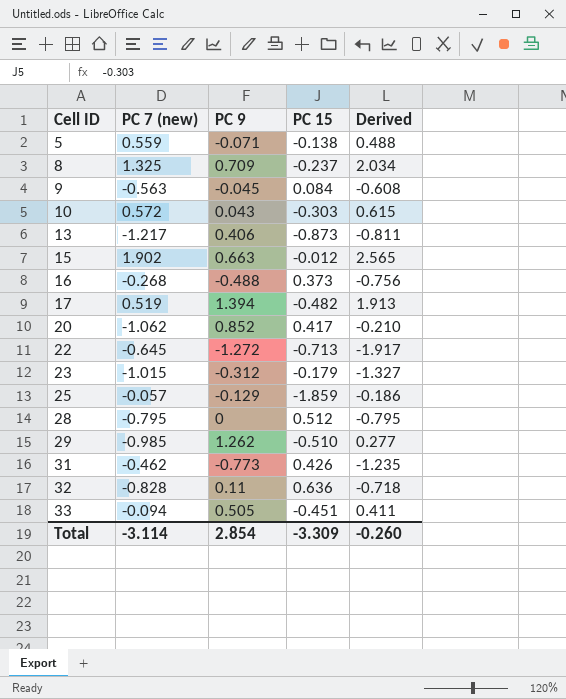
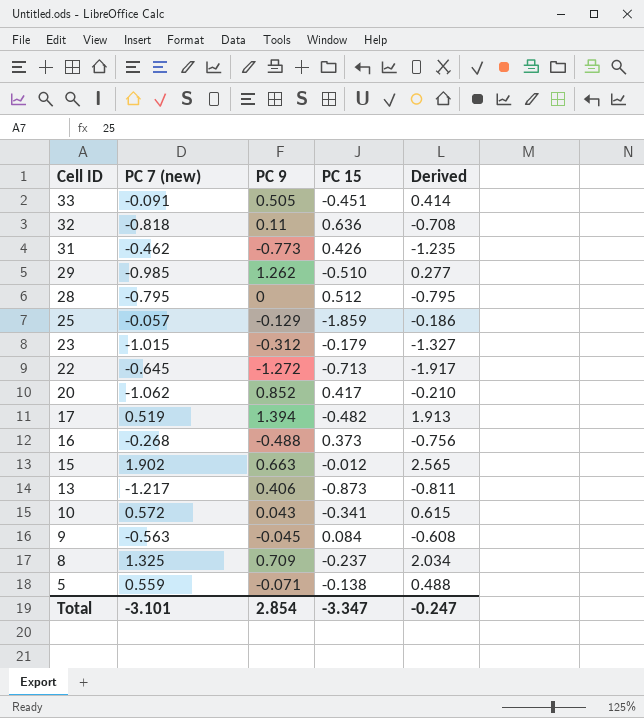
row order: Cell ID ascending -> Cell ID descending
33 | PC 7 (new): -0.094 -> -0.091
33 | Derived: 0.411 -> 0.414
32 | PC 7 (new): -0.828 -> -0.818
32 | Derived: -0.718 -> -0.708
10 | PC 15: -0.303 -> -0.341
Total | PC 7 (new): -3.114 -> -3.101
Total | PC 15: -3.309 -> -3.347
Total | Derived: -0.260 -> -0.247

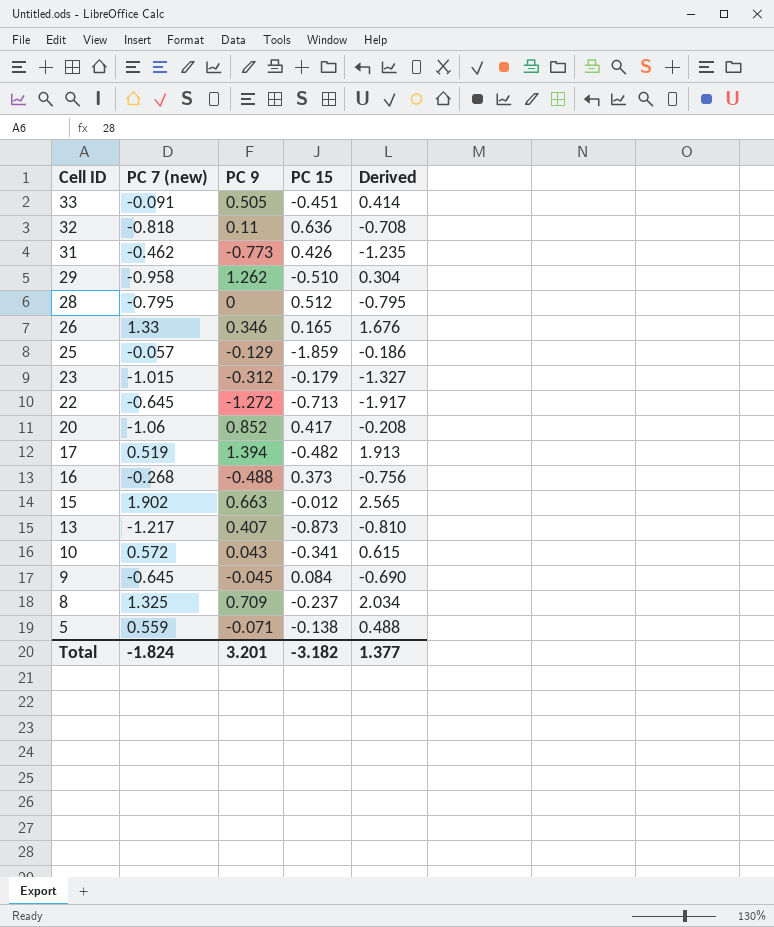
29 | PC 7 (new): -0.985 -> -0.958
29 | Derived: 0.277 -> 0.304
row 26: none -> 1.33 | 0.346 | 0.165 | 1.676
20 | PC 7 (new): -1.062 -> -1.06
20 | Derived: -0.210 -> -0.208
13 | PC 9: 0.406 -> 0.407
13 | Derived: -0.811 -> -0.810
9 | PC 7 (new): -0.563 -> -0.645
9 | Derived: -0.608 -> -0.690
Total | PC 7 (new): -3.101 -> -1.824
Total | PC 9: 2.854 -> 3.201
Total | PC 15: -3.347 -> -3.182
Total | Derived: -0.247 -> 1.377

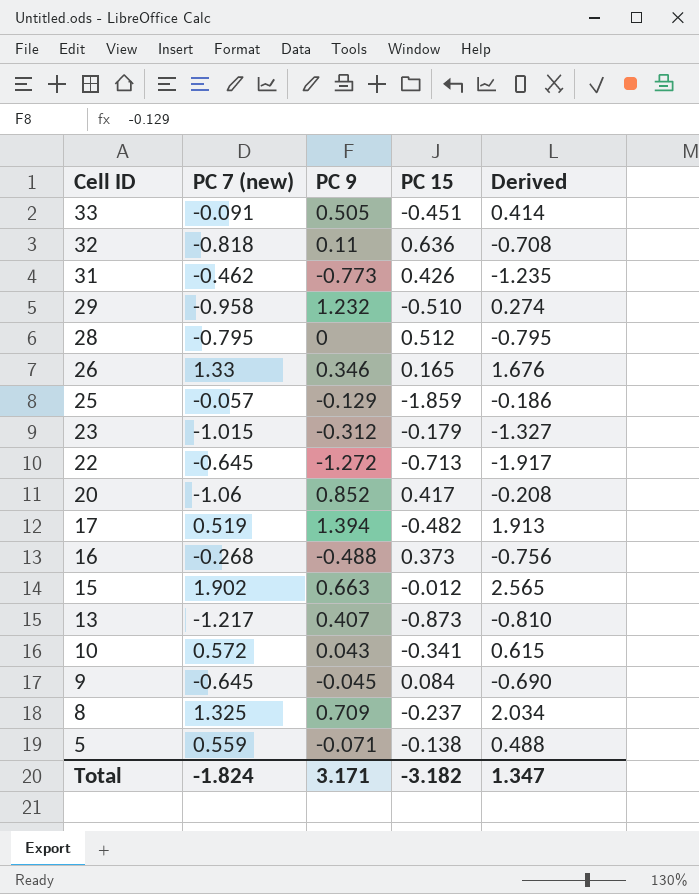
29 | PC 9: 1.262 -> 1.232
29 | Derived: 0.304 -> 0.274
Total | PC 9: 3.201 -> 3.171
Total | Derived: 1.377 -> 1.347

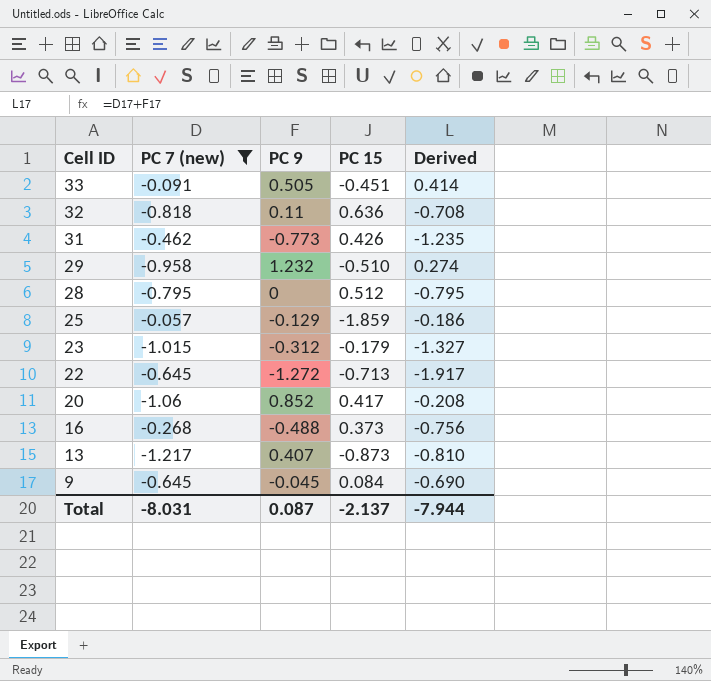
filter: none -> PC 7 (new) <= -0.057
Total | PC 7 (new): -1.824 -> -8.031
Total | PC 9: 3.171 -> 0.087
Total | PC 15: -3.182 -> -2.137
Total | Derived: 1.347 -> -7.944

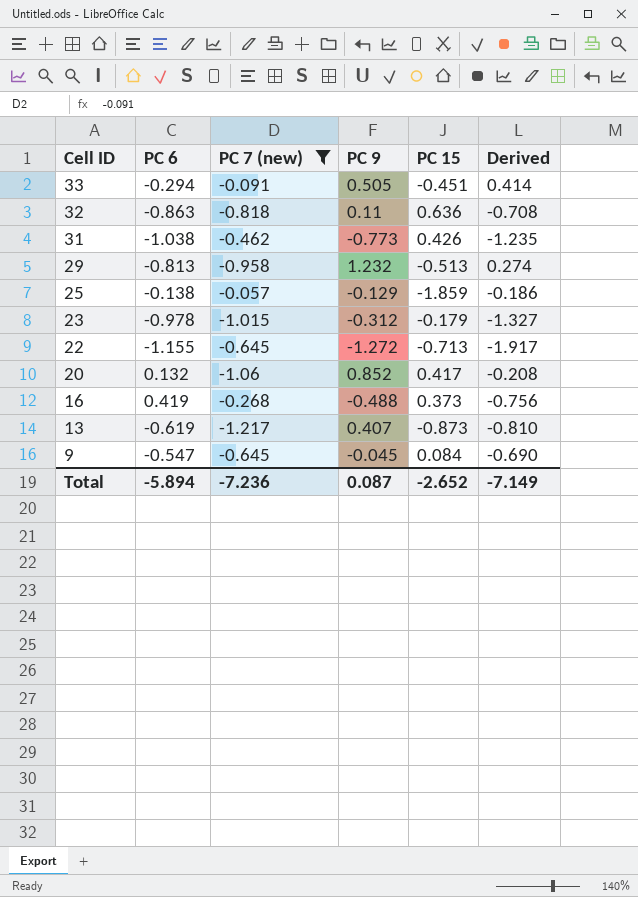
column PC 6 | position: none -> 2
row 28: -0.795 | 0 | 0.512 | -0.795 -> none
29 | PC 15: -0.510 -> -0.513
Total | PC 7 (new): -8.031 -> -7.236
Total | PC 15: -2.137 -> -2.652
Total | Derived: -7.944 -> -7.149

